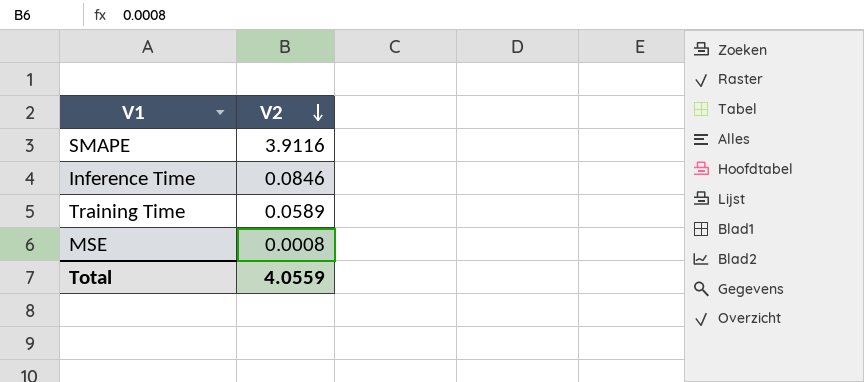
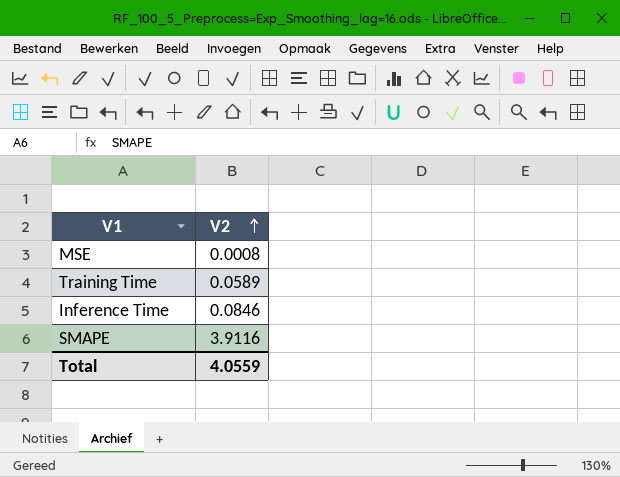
row order: V2 descending -> V2 ascending

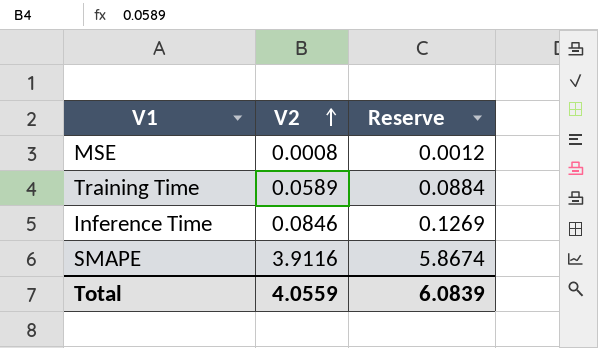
column Reserve | formula: none -> [V2] * 1.5

